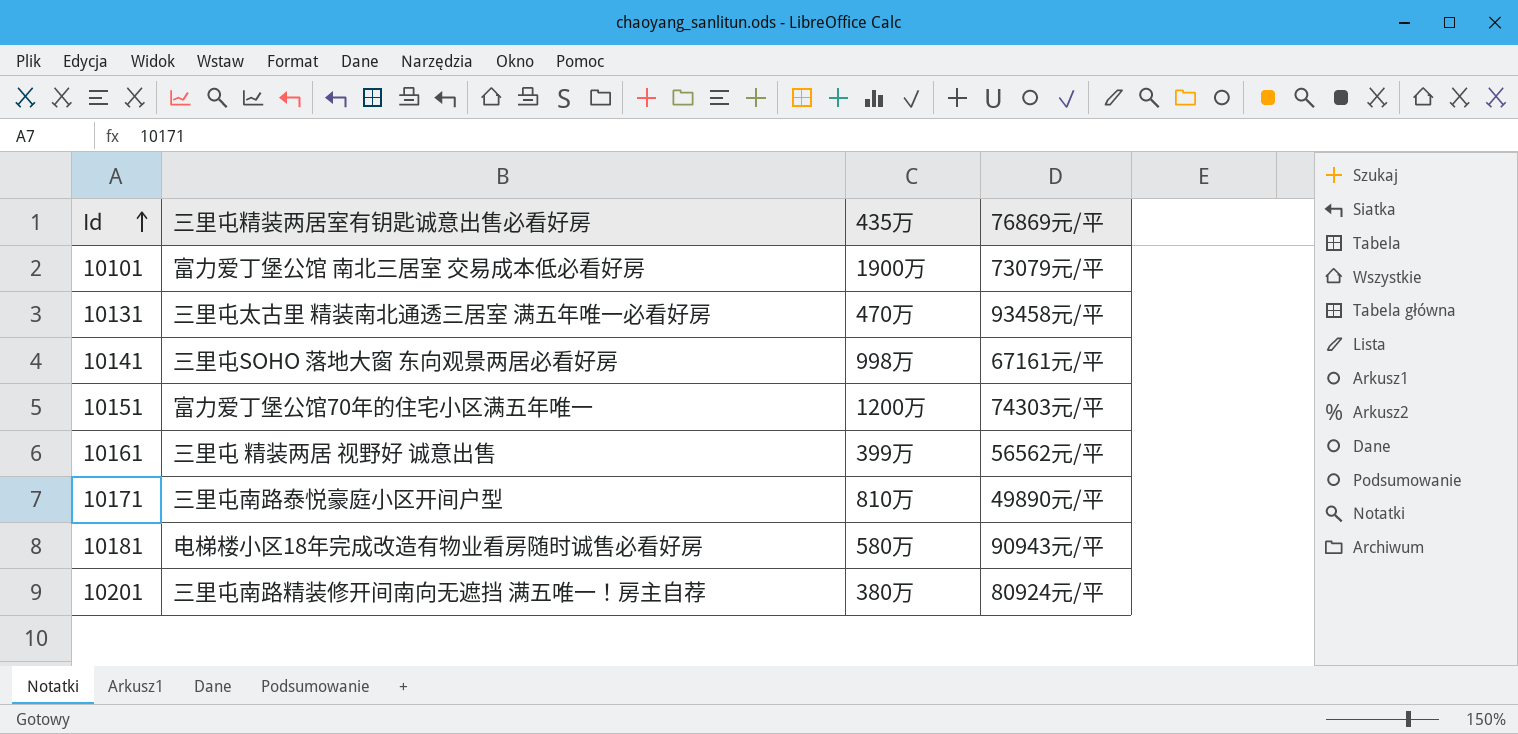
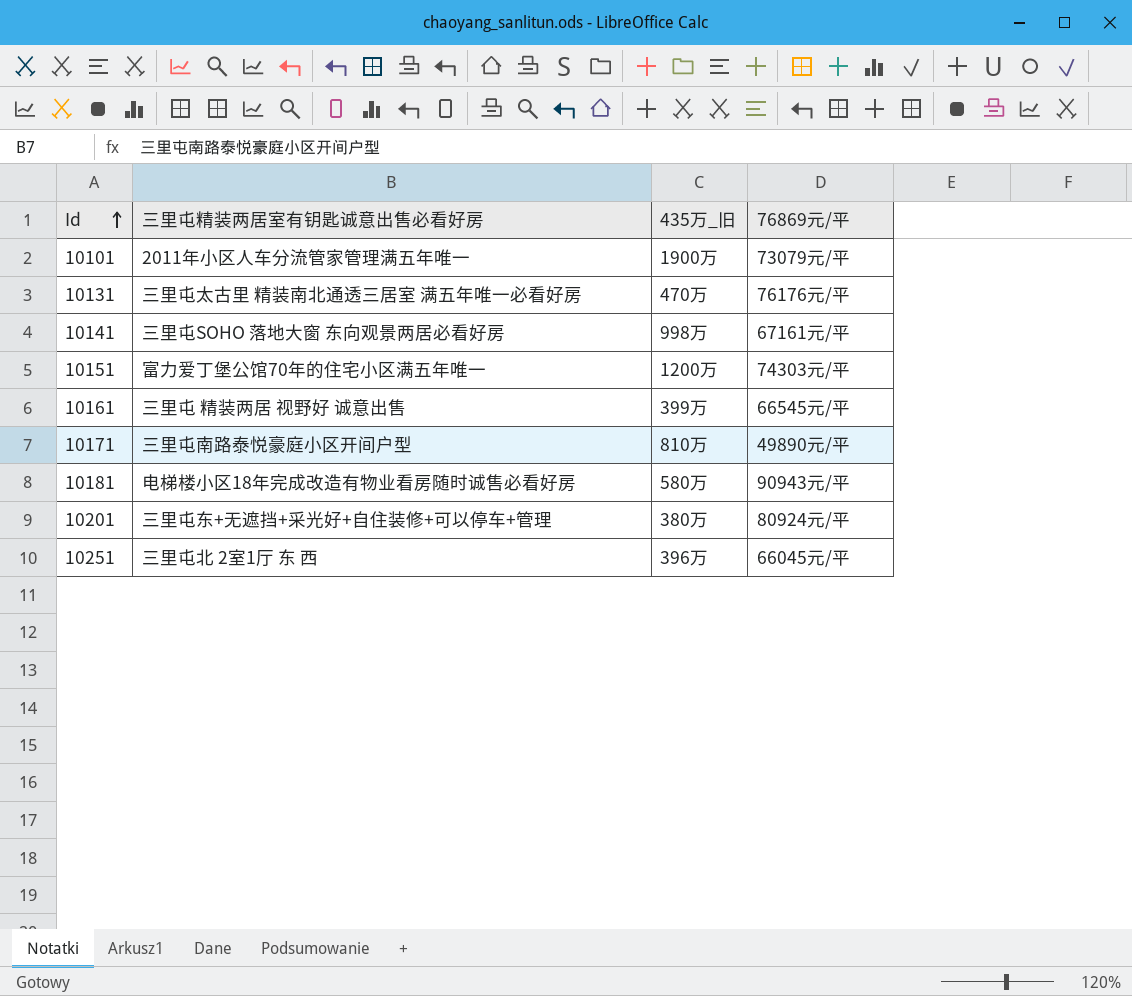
column name: 435万 -> 435万_旧
10101 | 三里屯精装两居室有钥匙诚意出售必看好房: 富力爱丁堡公馆 南北三居室 交易成本低必看好房 -> 2011年小区人车分流管家管理满五年唯一
10131 | 76869元/平: 93458元/平 -> 76176元/平
10161 | 76869元/平: 56562元/平 -> 66545元/平
10201 | 三里屯精装两居室有钥匙诚意出售必看好房: 三里屯南路精装修开间南向无遮挡 满五唯一！房主自荐 -> 三里屯东+无遮挡+采光好+自住装修+可以停车+管理
row 10251: none -> 三里屯北 2室1厅 东 西 | 396万 | 66045元/平

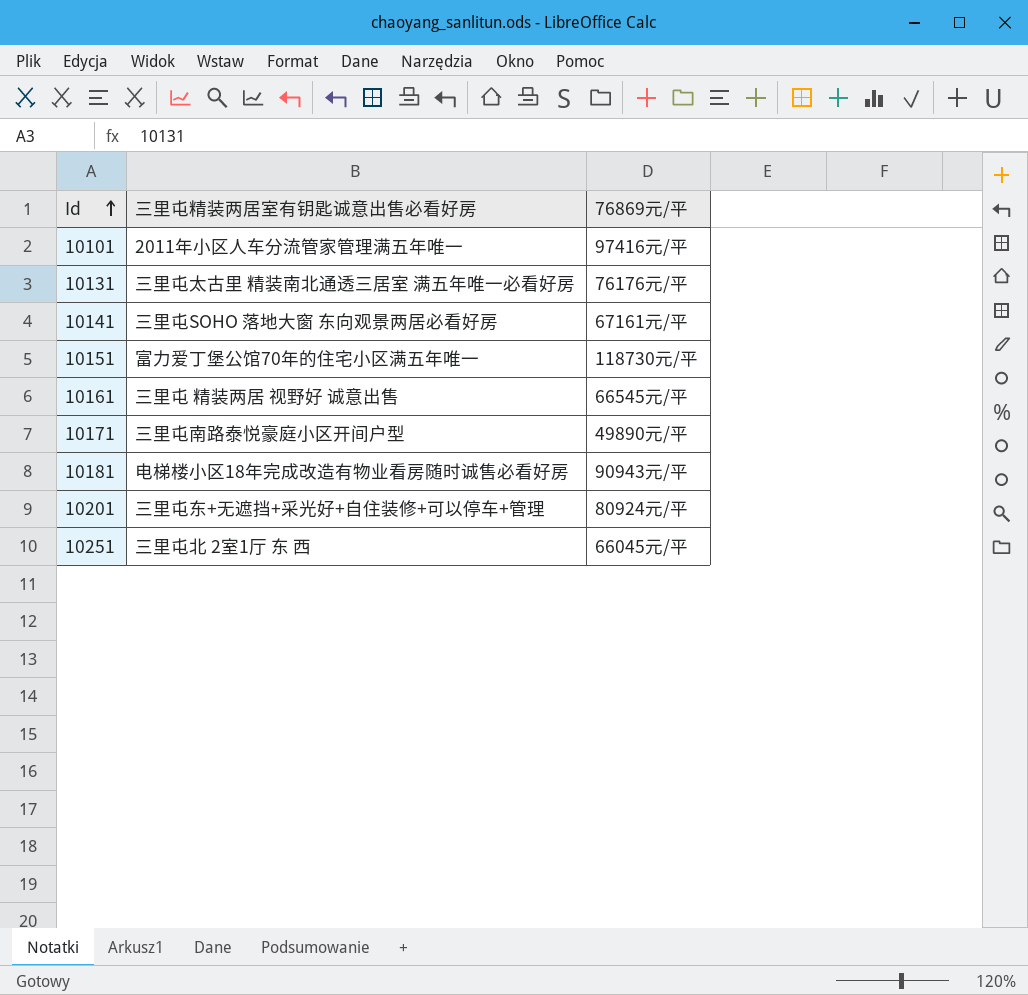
column 435万_旧 | position: 3 -> none
10101 | 76869元/平: 73079元/平 -> 97416元/平
10151 | 76869元/平: 74303元/平 -> 118730元/平

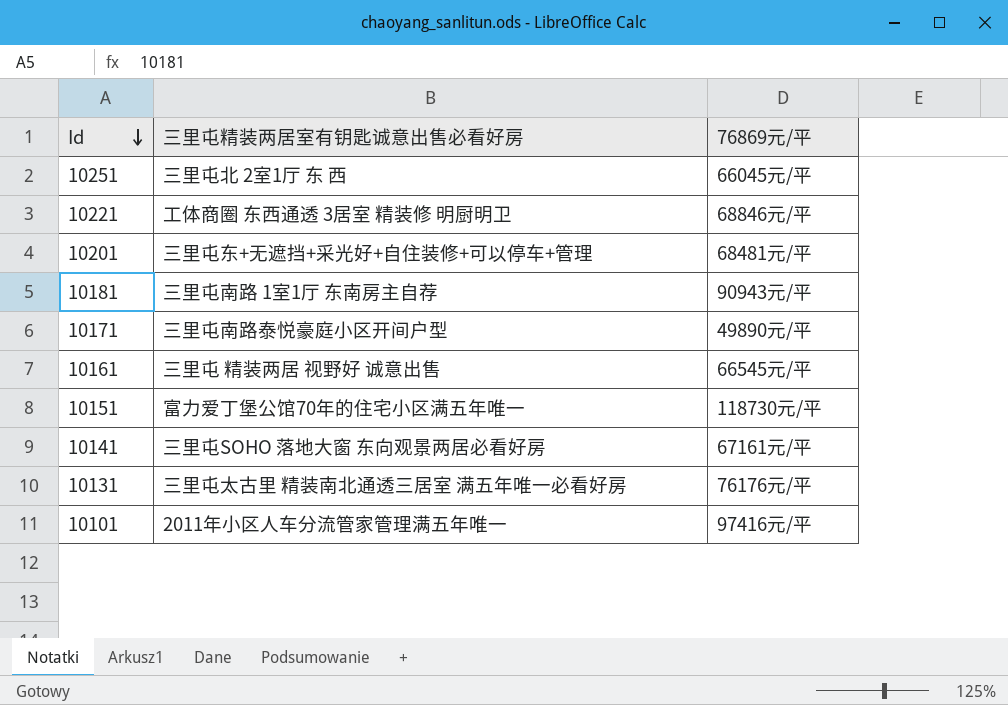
row order: Id ascending -> Id descending
row 10221: none -> 工体商圈 东西通透 3居室 精装修 明厨明卫 | 68846元/平
10201 | 76869元/平: 80924元/平 -> 68481元/平
10181 | 三里屯精装两居室有钥匙诚意出售必看好房: 电梯楼小区18年完成改造有物业看房随时诚售必看好房 -> 三里屯南路 1室1厅 东南房主自荐

